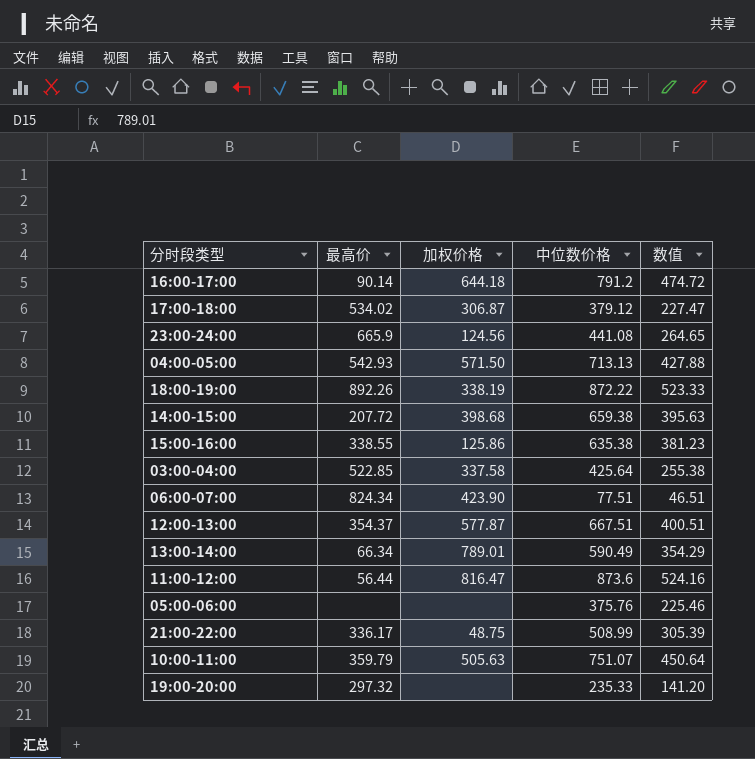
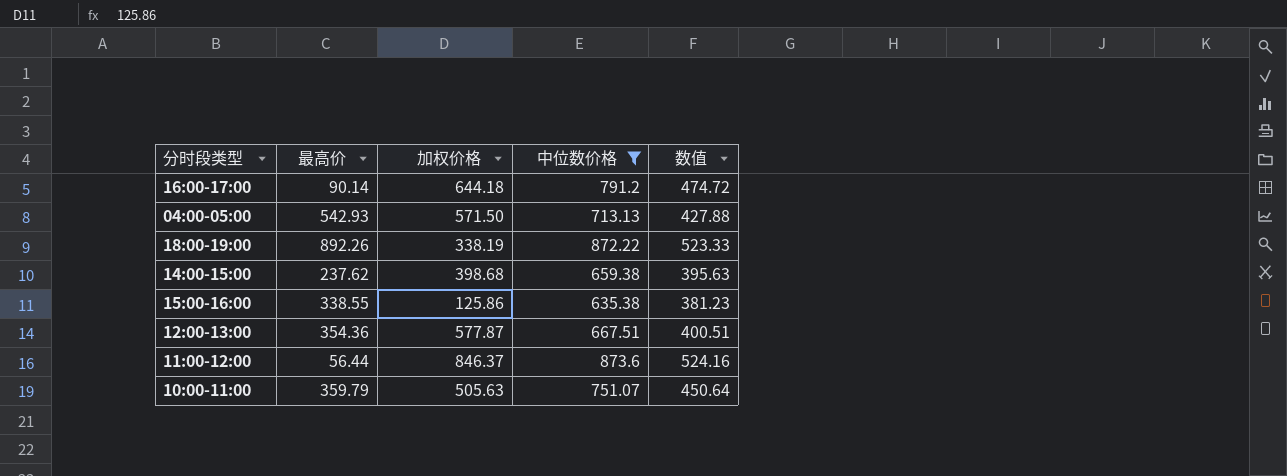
filter: none -> 中位数价格 >= 635.38
14:00-15:00 | 最高价: 207.72 -> 237.62
12:00-13:00 | 最高价: 354.37 -> 354.36
11:00-12:00 | 加权价格: 816.47 -> 846.37

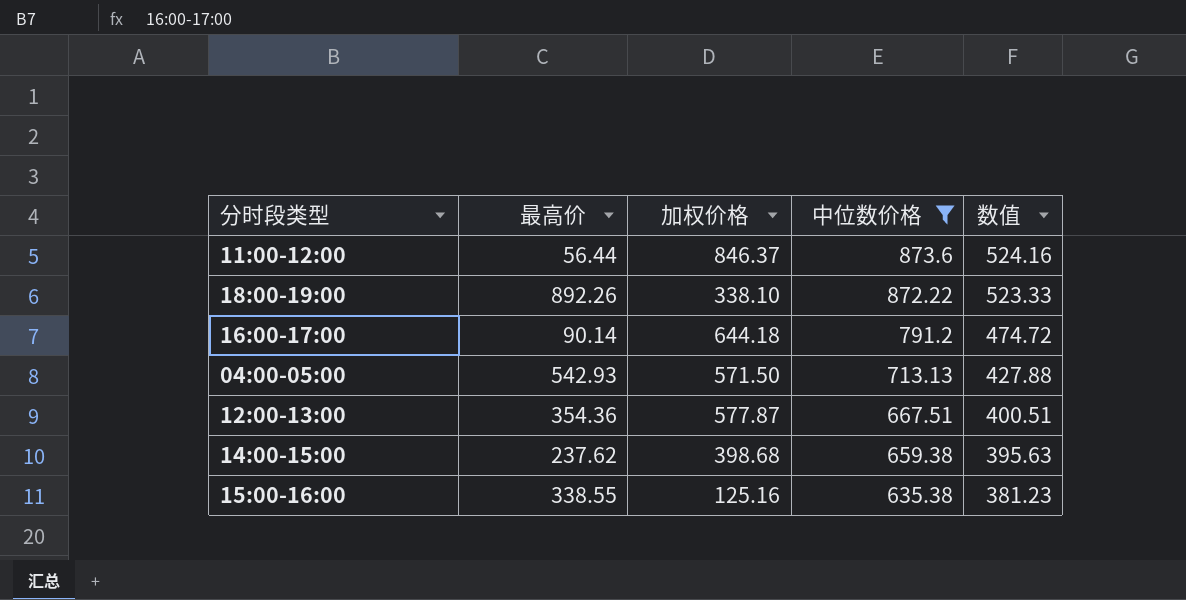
row order: none -> 中位数价格 descending
row 10:00-11:00: 359.79 | 505.63 | 751.07 | 450.64 -> none
18:00-19:00 | 加权价格: 338.19 -> 338.10
15:00-16:00 | 加权价格: 125.86 -> 125.16

